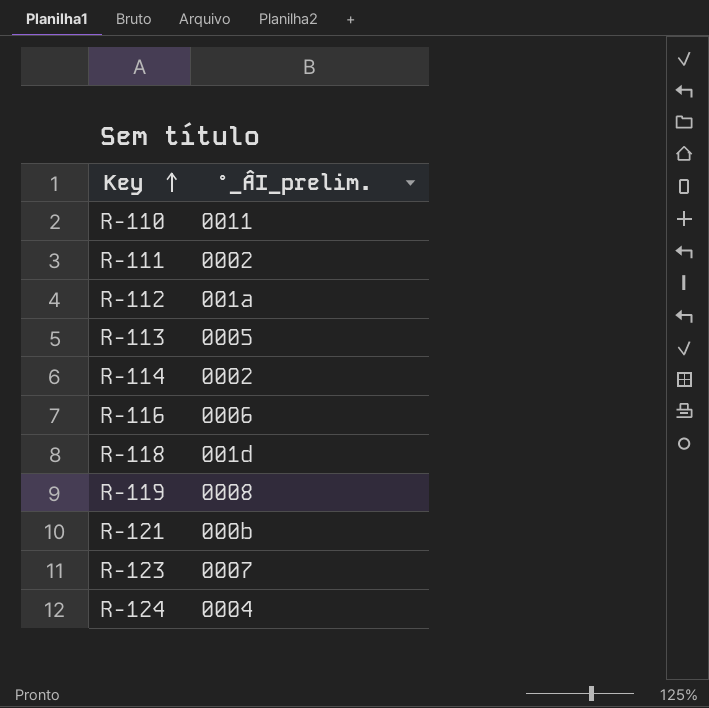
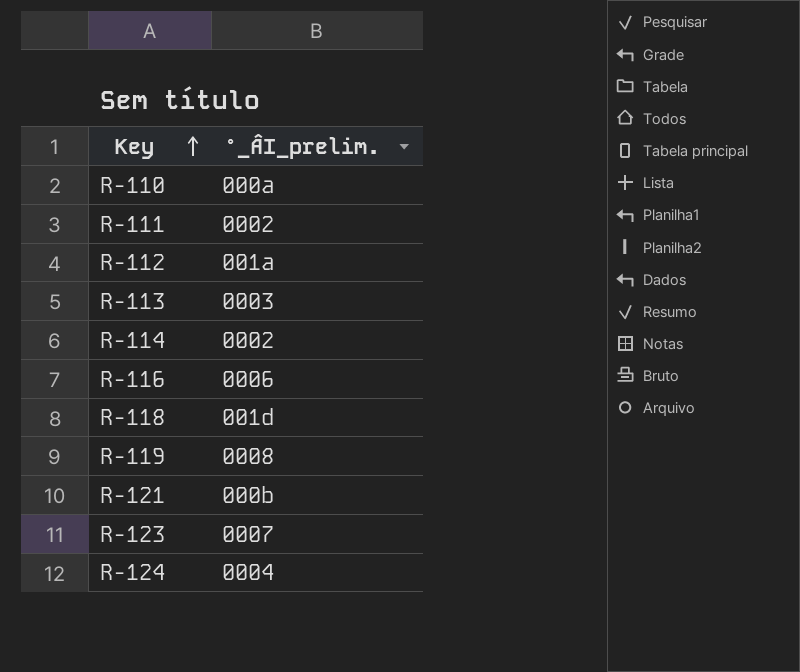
R-110 | °_ÂI_prelim.: 0011 -> 000a
R-113 | °_ÂI_prelim.: 0005 -> 0003

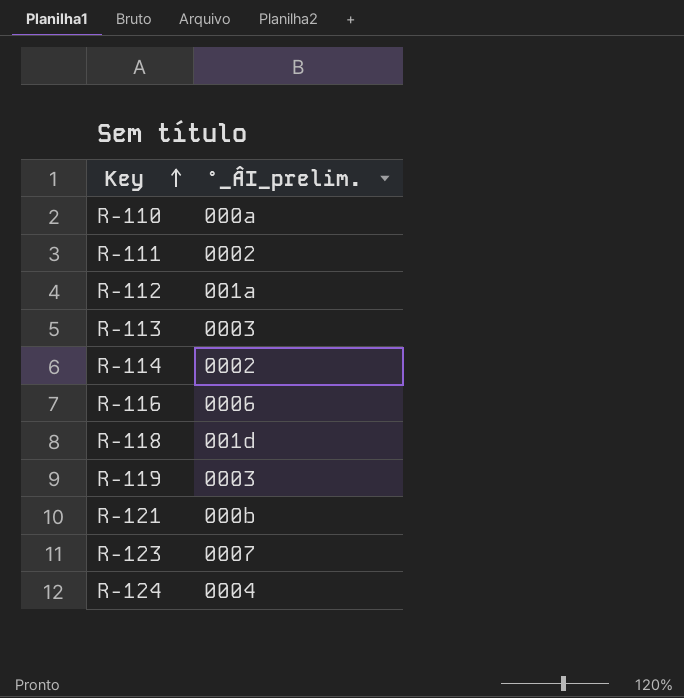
R-119 | °_ÂI_prelim.: 0008 -> 0003

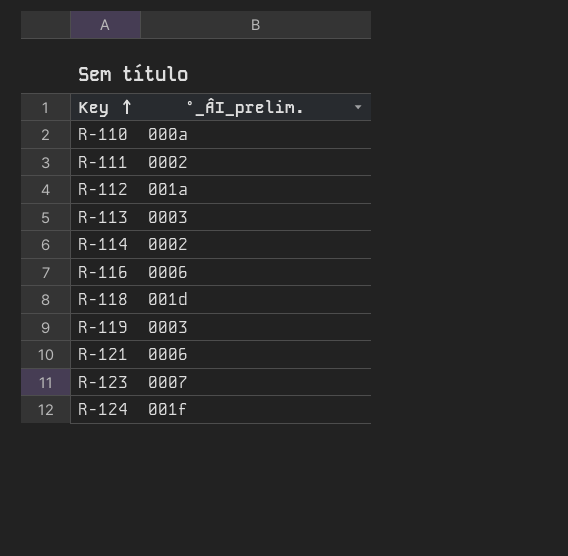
R-121 | °_ÂI_prelim.: 000b -> 0006
R-124 | °_ÂI_prelim.: 0004 -> 001f

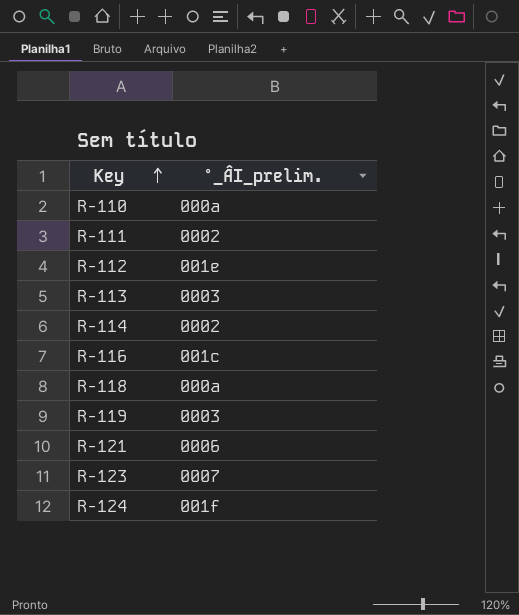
R-112 | °_ÂI_prelim.: 001a -> 001e
R-116 | °_ÂI_prelim.: 0006 -> 001c
R-118 | °_ÂI_prelim.: 001d -> 000a

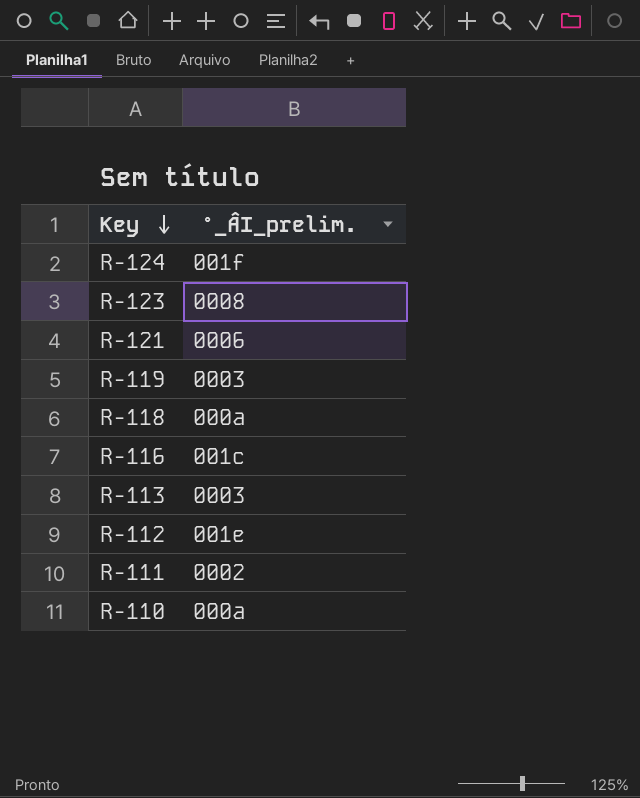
row order: Key ascending -> Key descending
row R-114: 0002 -> none
R-123 | °_ÂI_prelim.: 0007 -> 0008

